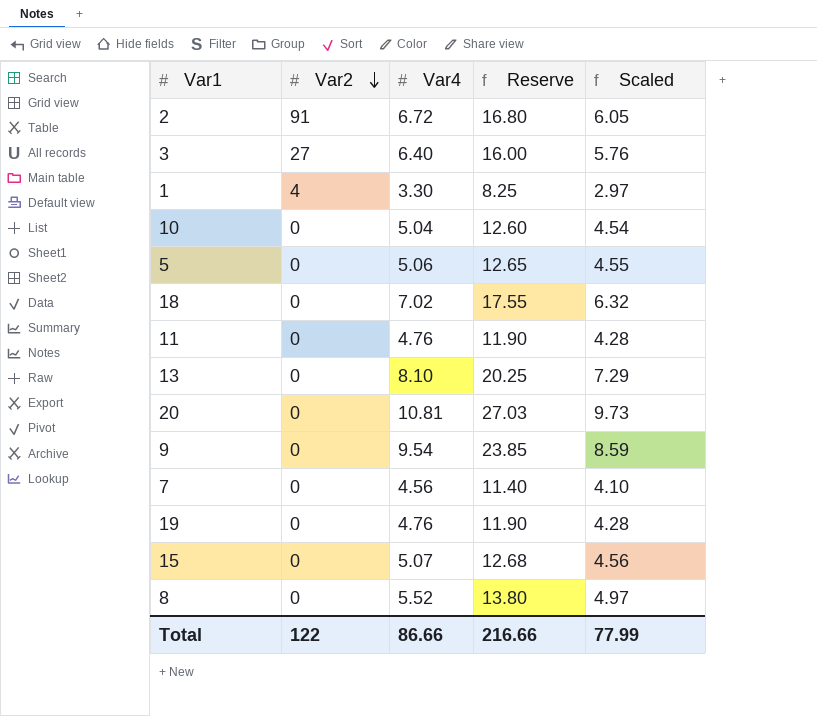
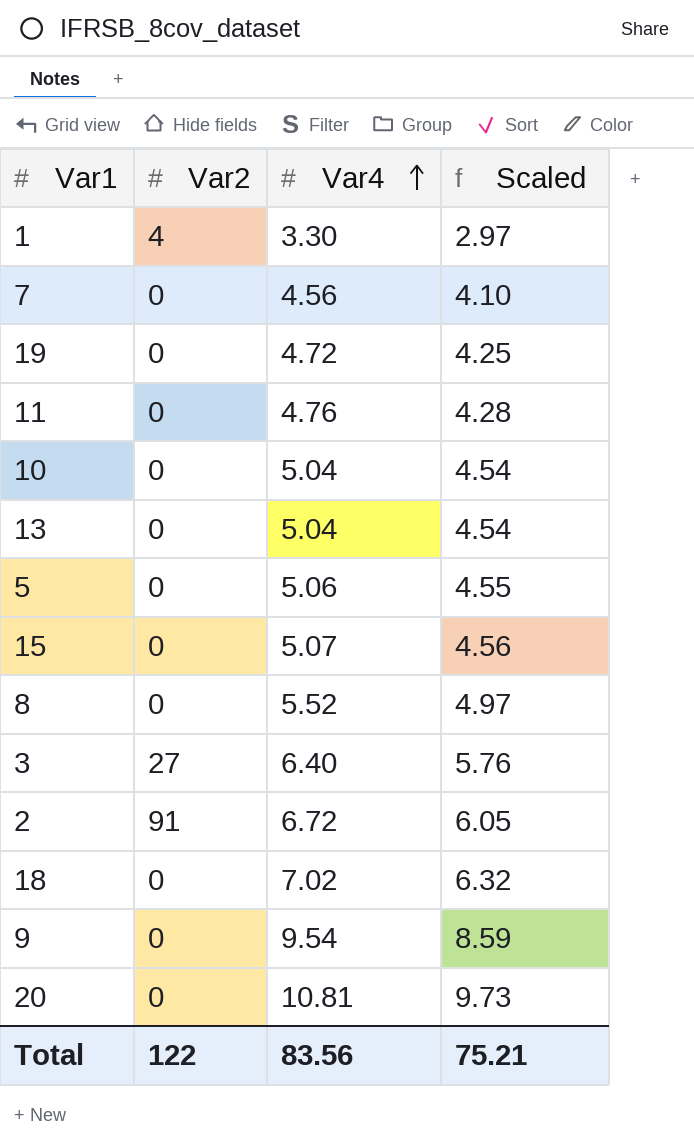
row order: Var2 descending -> Var4 ascending
column Reserve | formula: [Var4] * 2.5 -> none
19 | Var4: 4.76 -> 4.72
19 | Scaled: 4.28 -> 4.25
13 | Var4: 8.10 -> 5.04
13 | Scaled: 7.29 -> 4.54
Total | Var4: 86.66 -> 83.56
Total | Scaled: 77.99 -> 75.21

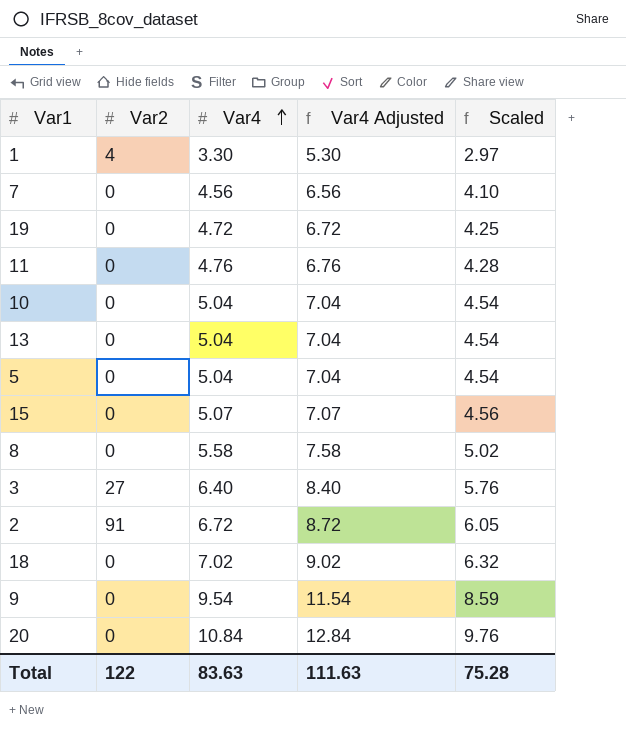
column Var4 Adjusted | formula: none -> [Var4] + 2
5 | Var4: 5.06 -> 5.04
5 | Scaled: 4.55 -> 4.54
8 | Var4: 5.52 -> 5.58
8 | Scaled: 4.97 -> 5.02
20 | Var4: 10.81 -> 10.84
20 | Scaled: 9.73 -> 9.76
Total | Var4: 83.56 -> 83.63
Total | Scaled: 75.21 -> 75.28

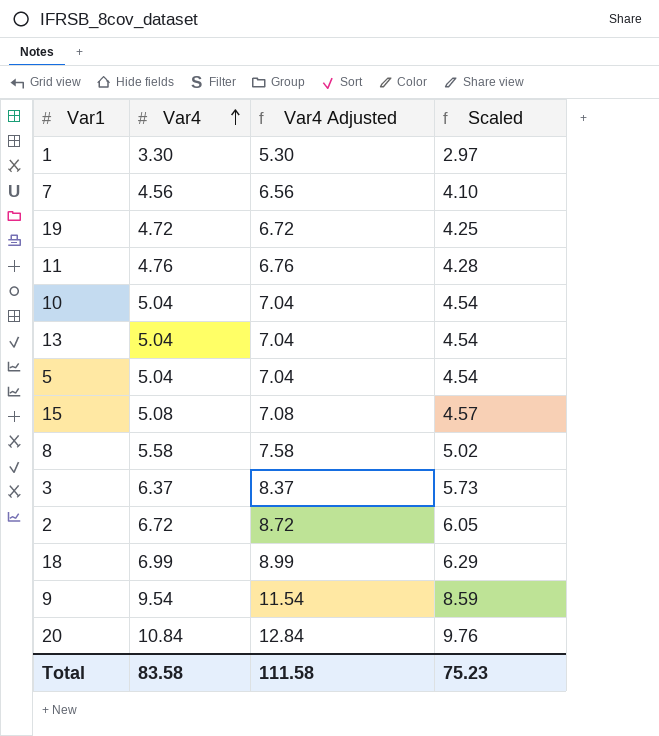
column Var2 | position: 2 -> none
15 | Var4: 5.07 -> 5.08
15 | Var4 Adjusted: 7.07 -> 7.08
15 | Scaled: 4.56 -> 4.57
3 | Var4: 6.40 -> 6.37
3 | Var4 Adjusted: 8.40 -> 8.37
3 | Scaled: 5.76 -> 5.73
18 | Var4: 7.02 -> 6.99
18 | Var4 Adjusted: 9.02 -> 8.99
18 | Scaled: 6.32 -> 6.29
Total | Var4: 83.63 -> 83.58
Total | Var4 Adjusted: 111.63 -> 111.58
Total | Scaled: 75.28 -> 75.23

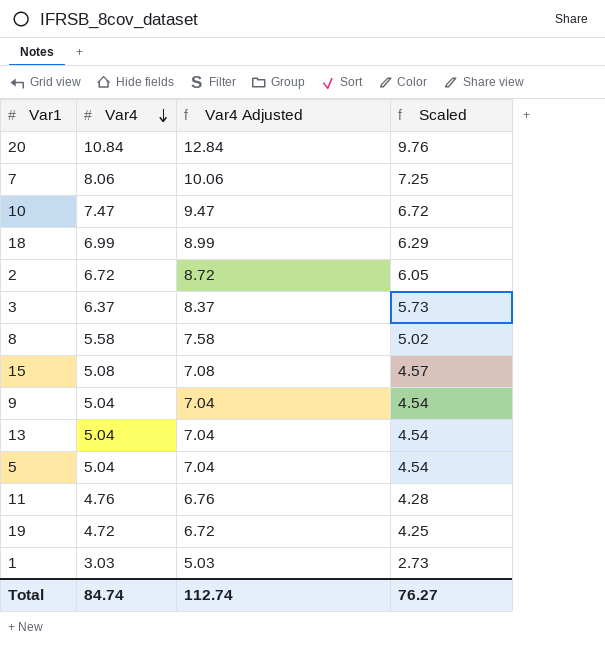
row order: Var4 ascending -> Var4 descending
7 | Var4: 4.56 -> 8.06
7 | Var4 Adjusted: 6.56 -> 10.06
7 | Scaled: 4.10 -> 7.25
10 | Var4: 5.04 -> 7.47
10 | Var4 Adjusted: 7.04 -> 9.47
10 | Scaled: 4.54 -> 6.72
9 | Var4: 9.54 -> 5.04
9 | Var4 Adjusted: 11.54 -> 7.04
9 | Scaled: 8.59 -> 4.54
1 | Var4: 3.30 -> 3.03
1 | Var4 Adjusted: 5.30 -> 5.03
1 | Scaled: 2.97 -> 2.73
Total | Var4: 83.58 -> 84.74
Total | Var4 Adjusted: 111.58 -> 112.74
Total | Scaled: 75.23 -> 76.27

